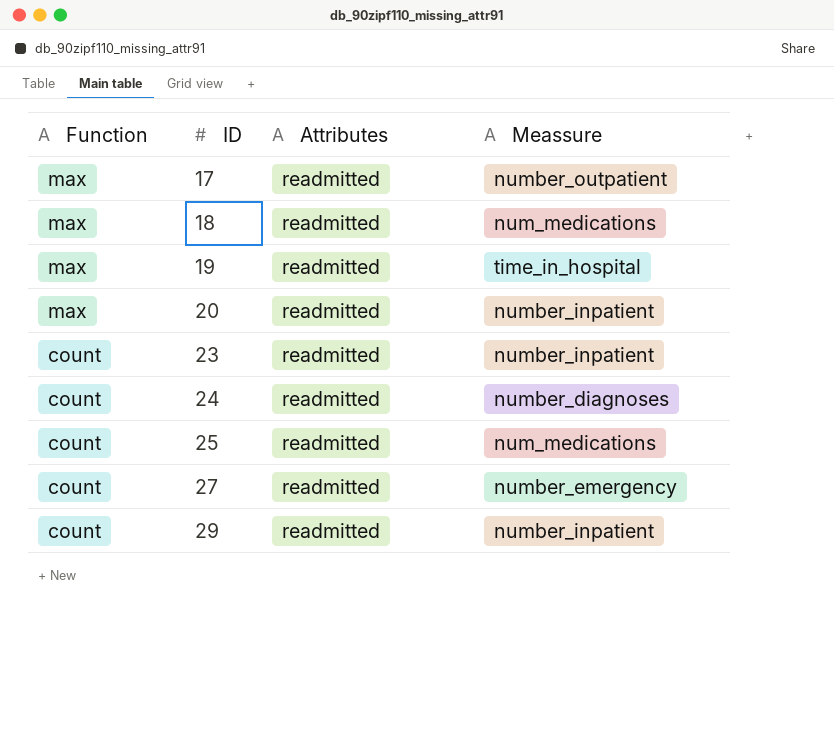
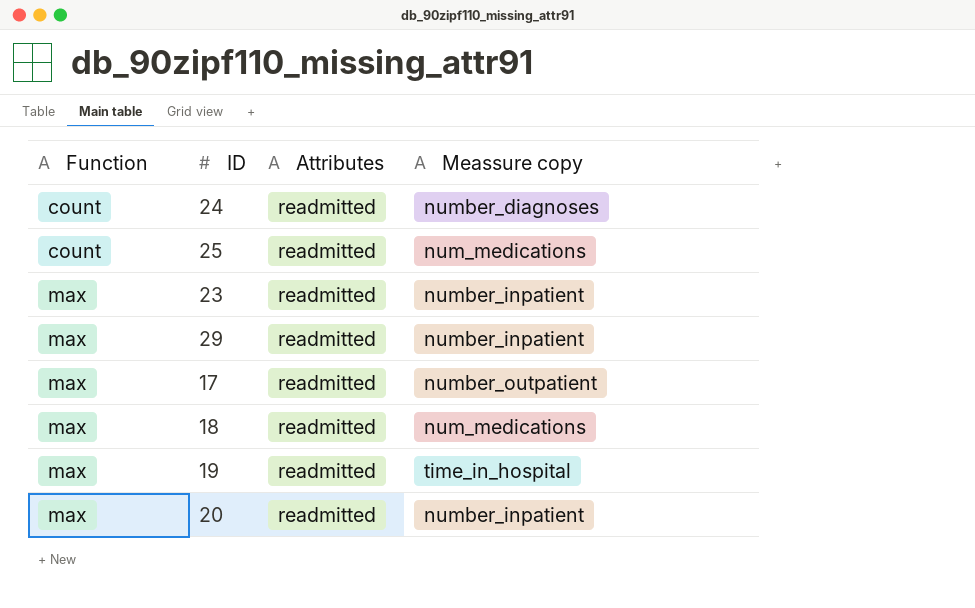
row order: Function descending -> Function ascending
column name: Meassure -> Meassure copy
row 27: count | readmitted | number_emergency -> none
23 | Function: count -> max
29 | Function: count -> max

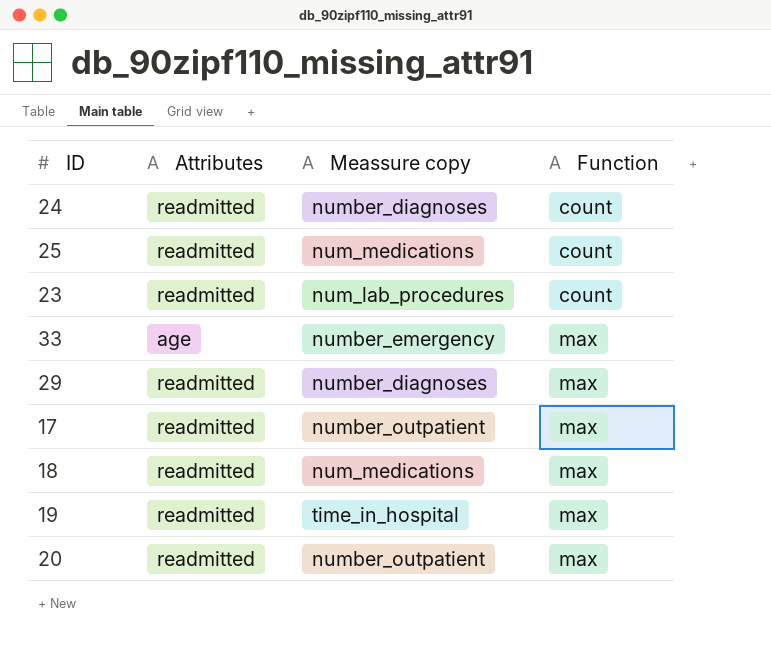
column Function | position: 1 -> 4
23 | Meassure copy: number_inpatient -> num_lab_procedures
23 | Function: max -> count
row 33: none -> age | number_emergency | max
29 | Meassure copy: number_inpatient -> number_diagnoses
20 | Meassure copy: number_inpatient -> number_outpatient

